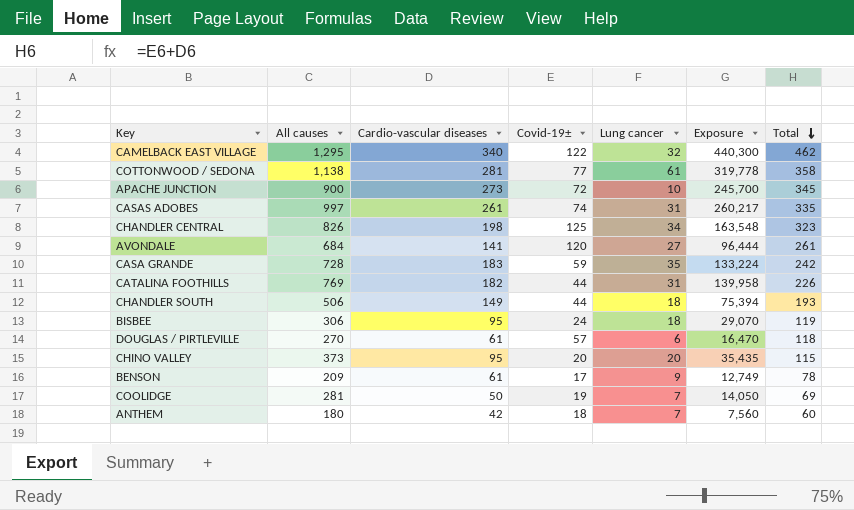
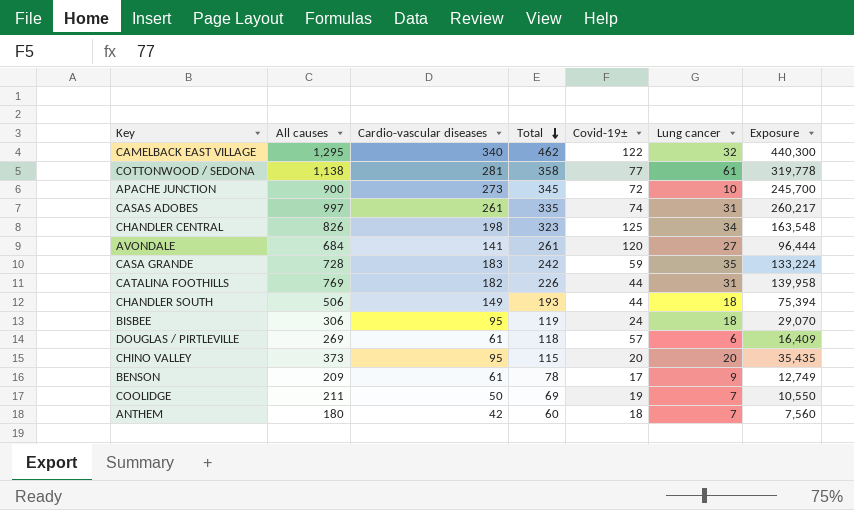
column Total | position: 7 -> 4
DOUGLAS / PIRTLEVILLE | All causes: 270 -> 269
DOUGLAS / PIRTLEVILLE | Exposure: 16,470 -> 16,409
COOLIDGE | All causes: 281 -> 211
COOLIDGE | Exposure: 14,050 -> 10,550

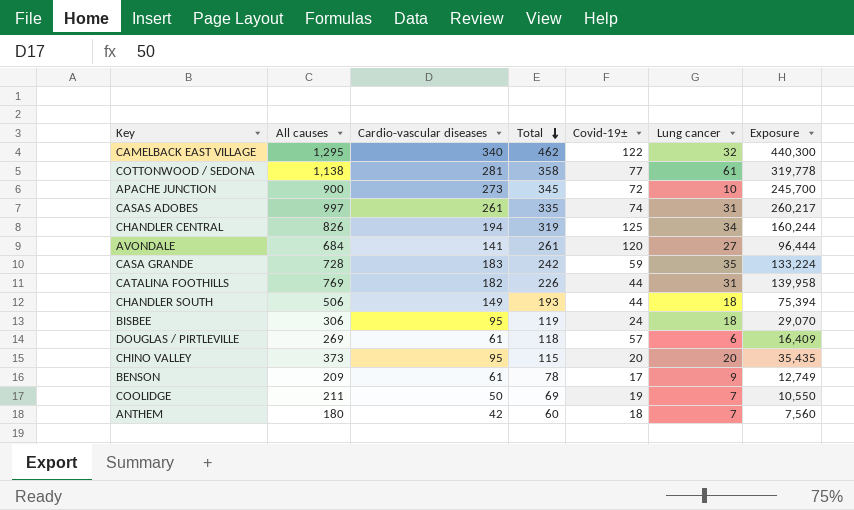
CHANDLER CENTRAL | Cardio-vascular diseases: 198 -> 194
CHANDLER CENTRAL | Total: 323 -> 319
CHANDLER CENTRAL | Exposure: 163,548 -> 160,244

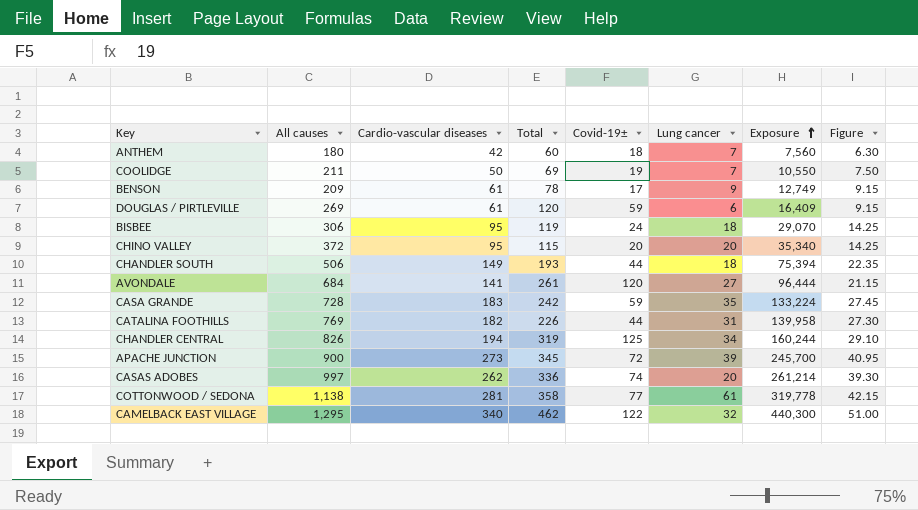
row order: Total descending -> Exposure ascending
column Figure | formula: none -> [Cardio-vascular diseases] * 0.15
DOUGLAS / PIRTLEVILLE | Total: 118 -> 120
DOUGLAS / PIRTLEVILLE | Covid-19±: 57 -> 59
CHINO VALLEY | All causes: 373 -> 372
CHINO VALLEY | Exposure: 35,435 -> 35,340
APACHE JUNCTION | Lung cancer: 10 -> 39
CASAS ADOBES | Cardio-vascular diseases: 261 -> 262
CASAS ADOBES | Total: 335 -> 336
CASAS ADOBES | Lung cancer: 31 -> 20
CASAS ADOBES | Exposure: 260,217 -> 261,214

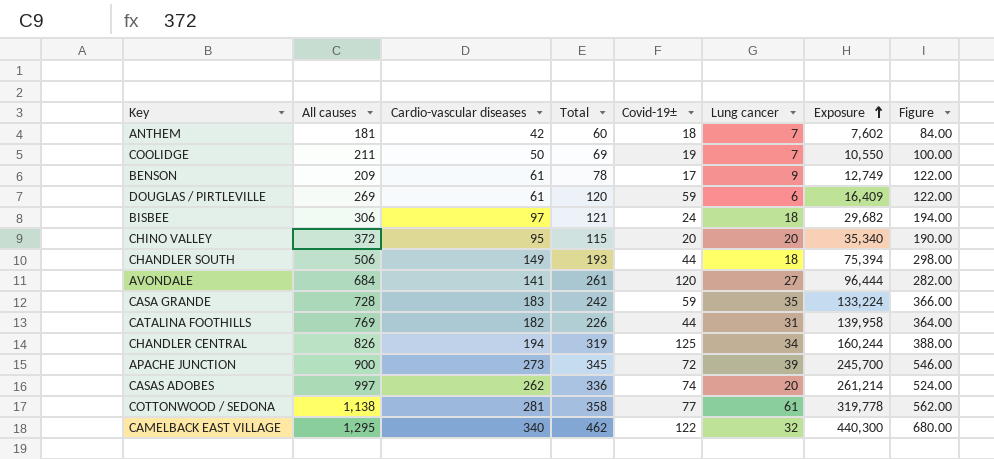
column Figure | formula: [Cardio-vascular diseases] * 0.15 -> [Cardio-vascular diseases] * 2
ANTHEM | All causes: 180 -> 181
ANTHEM | Exposure: 7,560 -> 7,602
BISBEE | Cardio-vascular diseases: 95 -> 97
BISBEE | Total: 119 -> 121
BISBEE | Exposure: 29,070 -> 29,682

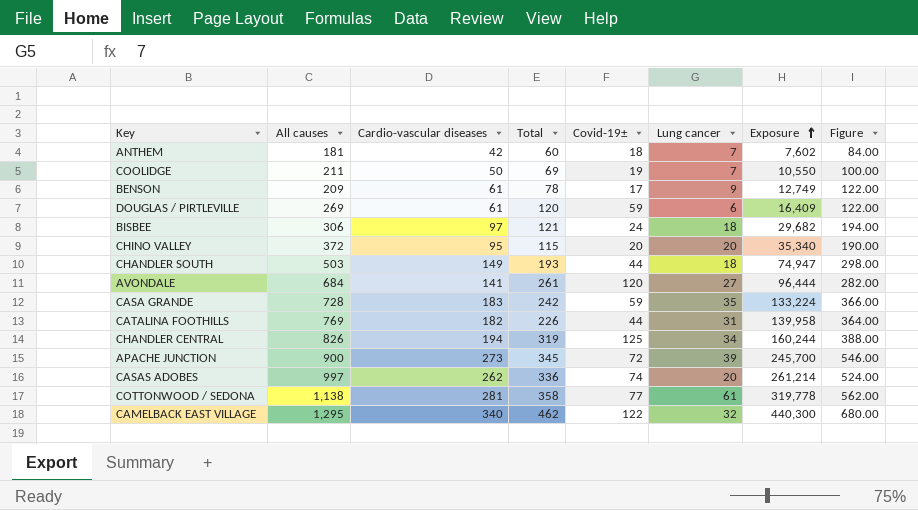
CHANDLER SOUTH | All causes: 506 -> 503
CHANDLER SOUTH | Exposure: 75,394 -> 74,947

